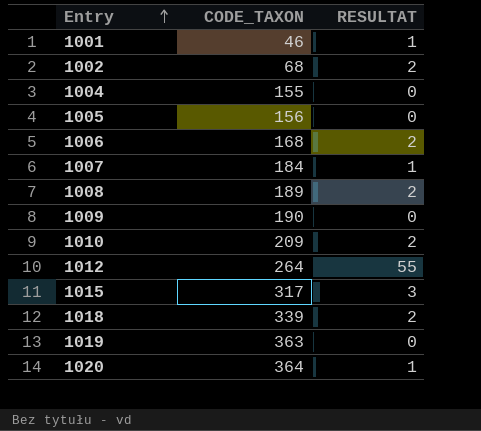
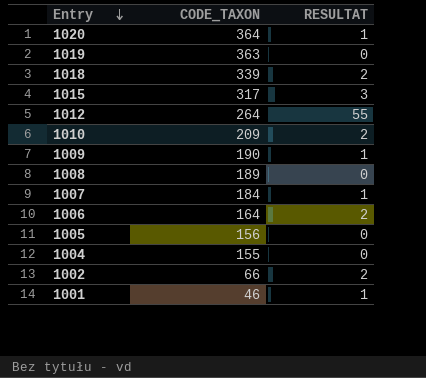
row order: Entry ascending -> Entry descending
1009 | RESULTAT: 0 -> 1
1008 | RESULTAT: 2 -> 0
1006 | CODE_TAXON: 168 -> 164
1002 | CODE_TAXON: 68 -> 66

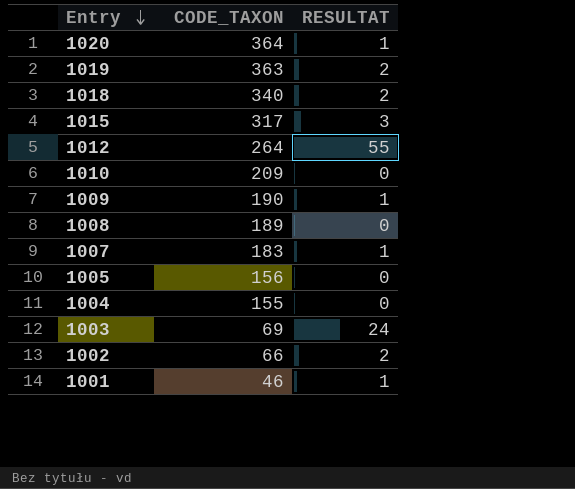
row 1006: 164 | 2 -> none
1019 | RESULTAT: 0 -> 2
1018 | CODE_TAXON: 339 -> 340
1010 | RESULTAT: 2 -> 0
1007 | CODE_TAXON: 184 -> 183
row 1003: none -> 69 | 24

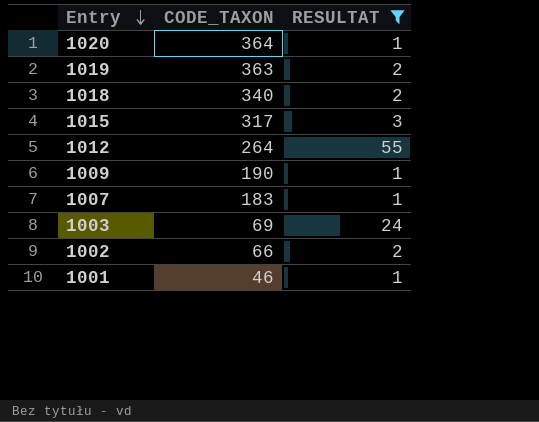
filter: none -> RESULTAT != 0

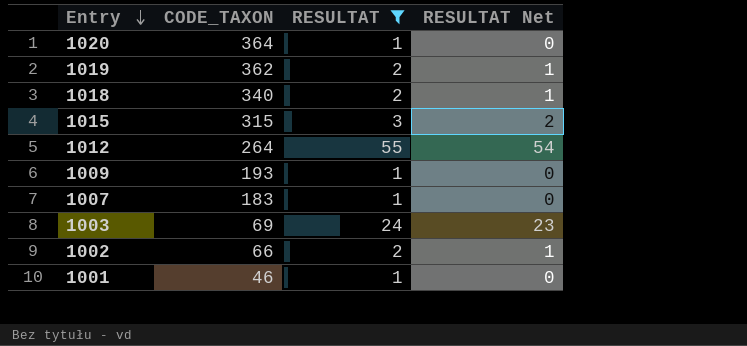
column RESULTAT Net | formula: none -> [RESULTAT] - 1
1019 | CODE_TAXON: 363 -> 362
1015 | CODE_TAXON: 317 -> 315
1009 | CODE_TAXON: 190 -> 193

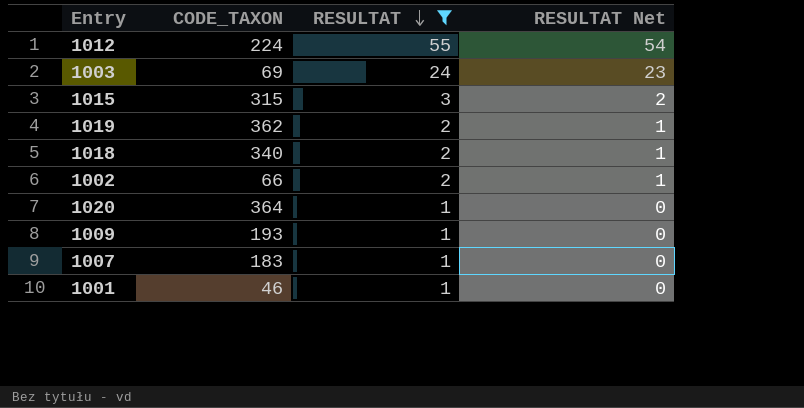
row order: Entry descending -> RESULTAT descending
1012 | CODE_TAXON: 264 -> 224

